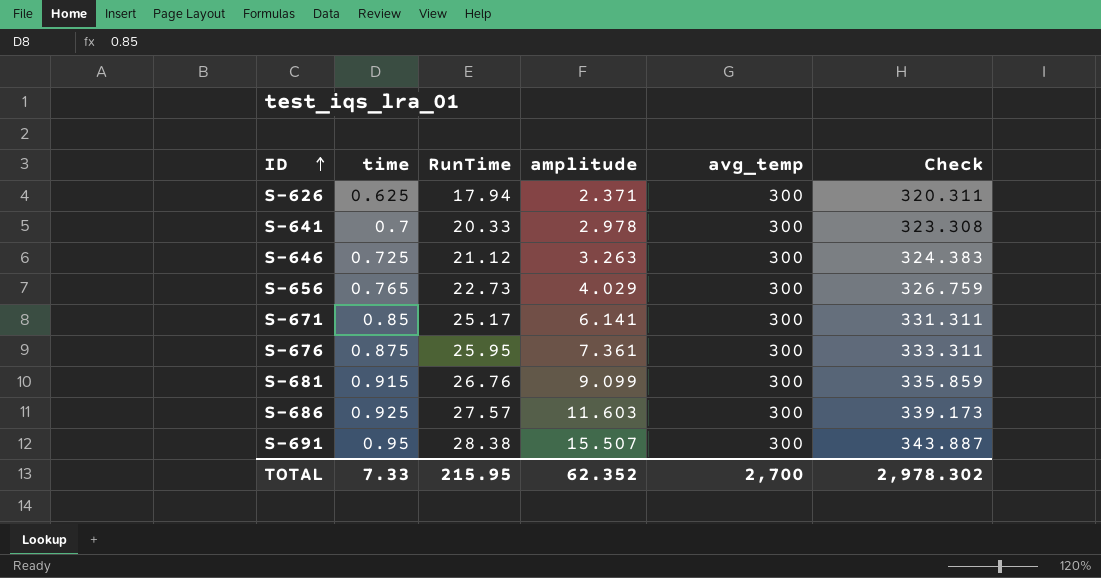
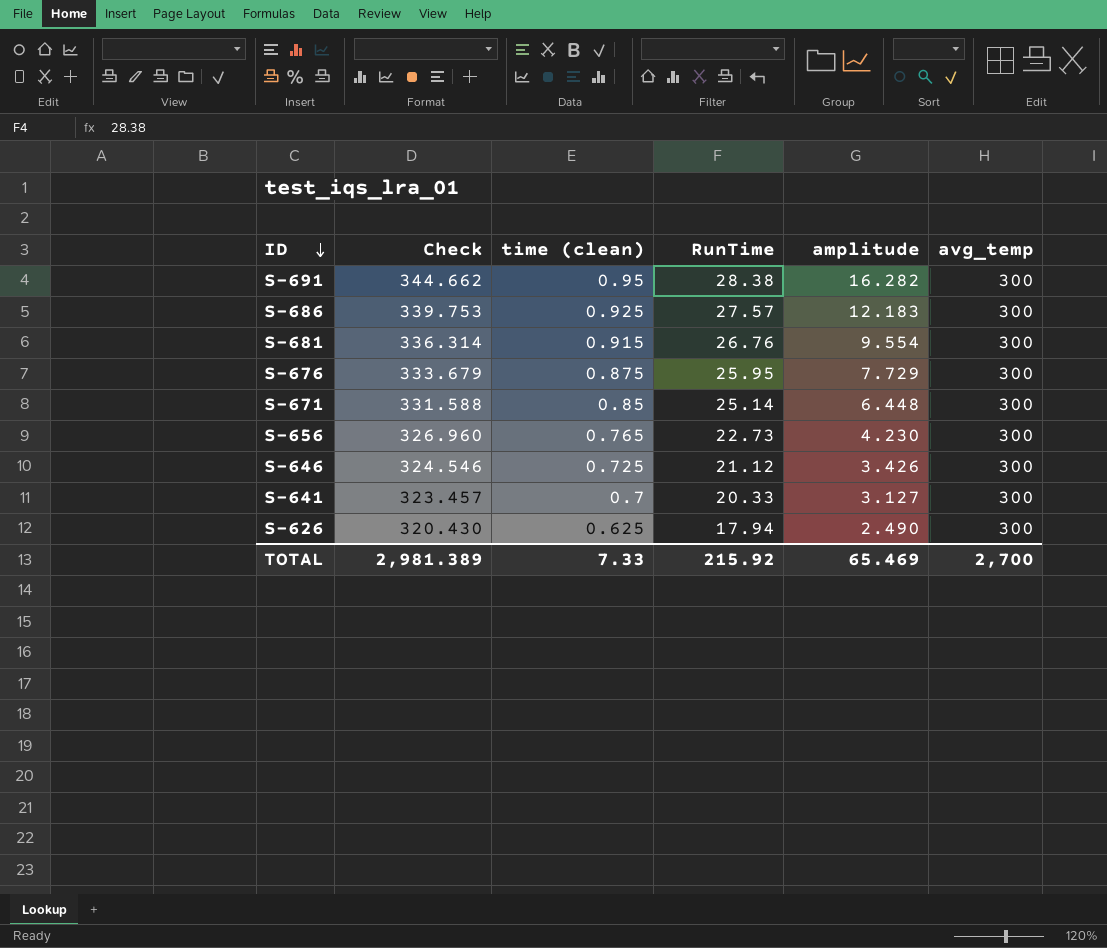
row order: ID ascending -> ID descending
column Check | position: 6 -> 2
column name: time -> time (clean)
S-691 | Check: 343.887 -> 344.662
S-691 | amplitude: 15.507 -> 16.282
S-686 | Check: 339.173 -> 339.753
S-686 | amplitude: 11.603 -> 12.183
S-681 | Check: 335.859 -> 336.314
S-681 | amplitude: 9.099 -> 9.554
S-676 | Check: 333.311 -> 333.679
S-676 | amplitude: 7.361 -> 7.729
S-671 | Check: 331.311 -> 331.588
S-671 | RunTime: 25.17 -> 25.14
S-671 | amplitude: 6.141 -> 6.448
S-656 | Check: 326.759 -> 326.960
S-656 | amplitude: 4.029 -> 4.230
S-646 | Check: 324.383 -> 324.546
S-646 | amplitude: 3.263 -> 3.426
S-641 | Check: 323.308 -> 323.457
S-641 | amplitude: 2.978 -> 3.127
S-626 | Check: 320.311 -> 320.430
S-626 | amplitude: 2.371 -> 2.490
TOTAL | Check: 2,978.302 -> 2,981.389
TOTAL | RunTime: 215.95 -> 215.92
TOTAL | amplitude: 62.352 -> 65.469

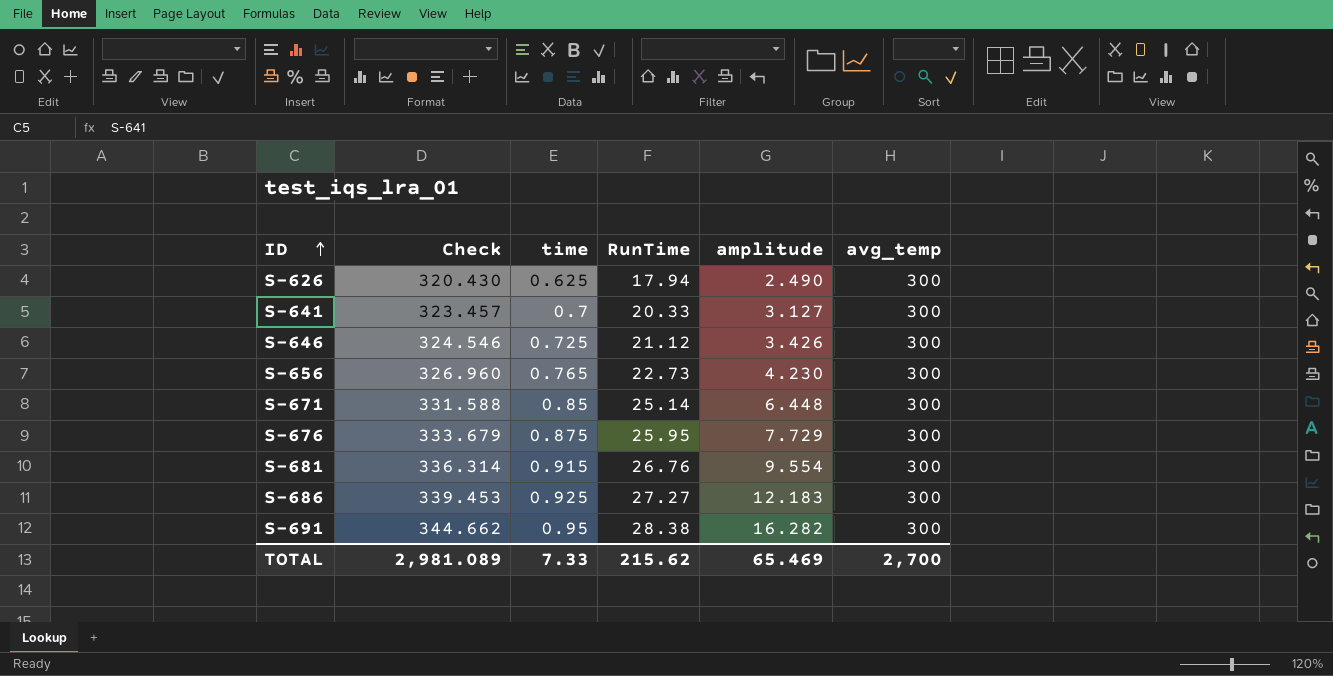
row order: ID descending -> ID ascending
column name: time (clean) -> time
S-686 | Check: 339.753 -> 339.453
S-686 | RunTime: 27.57 -> 27.27
TOTAL | Check: 2,981.389 -> 2,981.089
TOTAL | RunTime: 215.92 -> 215.62

